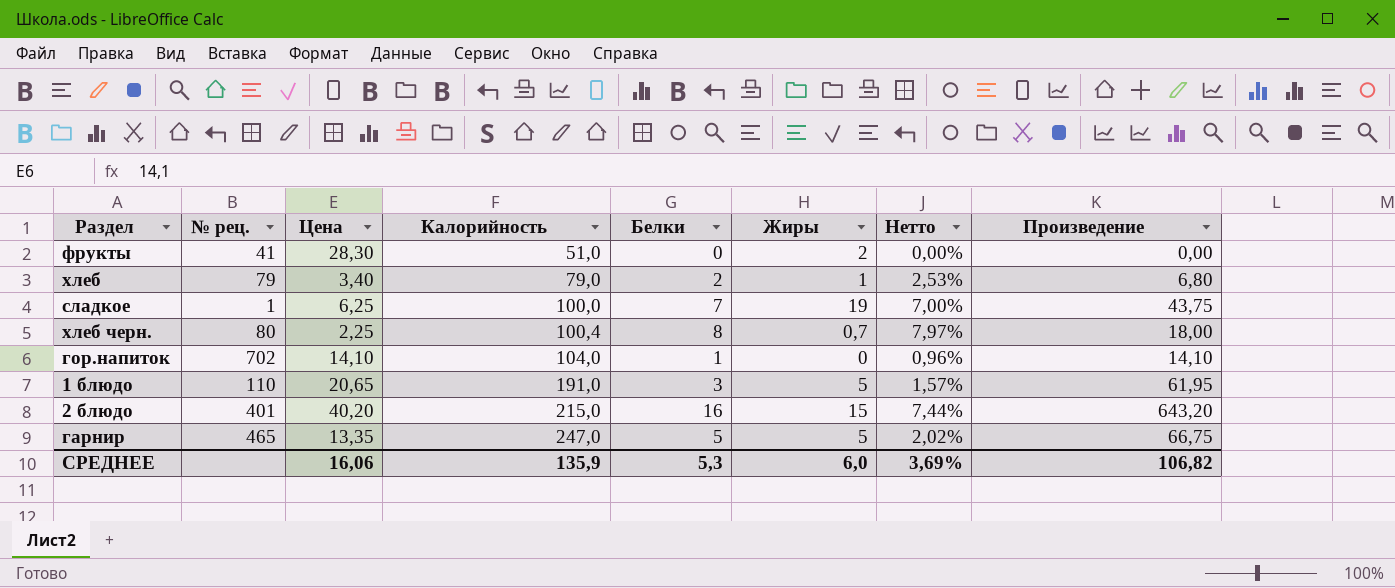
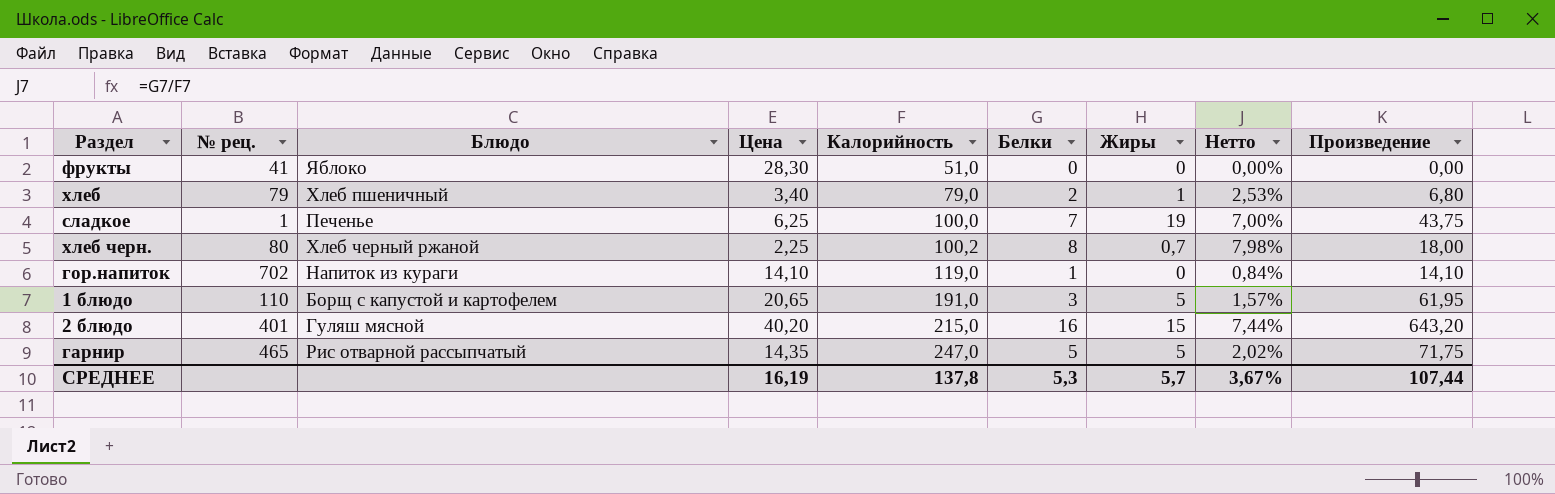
column Блюдо | position: none -> 3
фрукты | Жиры: 2 -> 0
хлеб черн. | Калорийность: 100,4 -> 100,2
хлеб черн. | Нетто: 7,97% -> 7,98%
гор.напиток | Калорийность: 104,0 -> 119,0
гор.напиток | Нетто: 0,96% -> 0,84%
гарнир | Цена: 13,35 -> 14,35
гарнир | Произведение: 66,75 -> 71,75
СРЕДНЕЕ | Цена: 16,06 -> 16,19
СРЕДНЕЕ | Калорийность: 135,9 -> 137,8
СРЕДНЕЕ | Жиры: 6,0 -> 5,7
СРЕДНЕЕ | Нетто: 3,69% -> 3,67%
СРЕДНЕЕ | Произведение: 106,82 -> 107,44

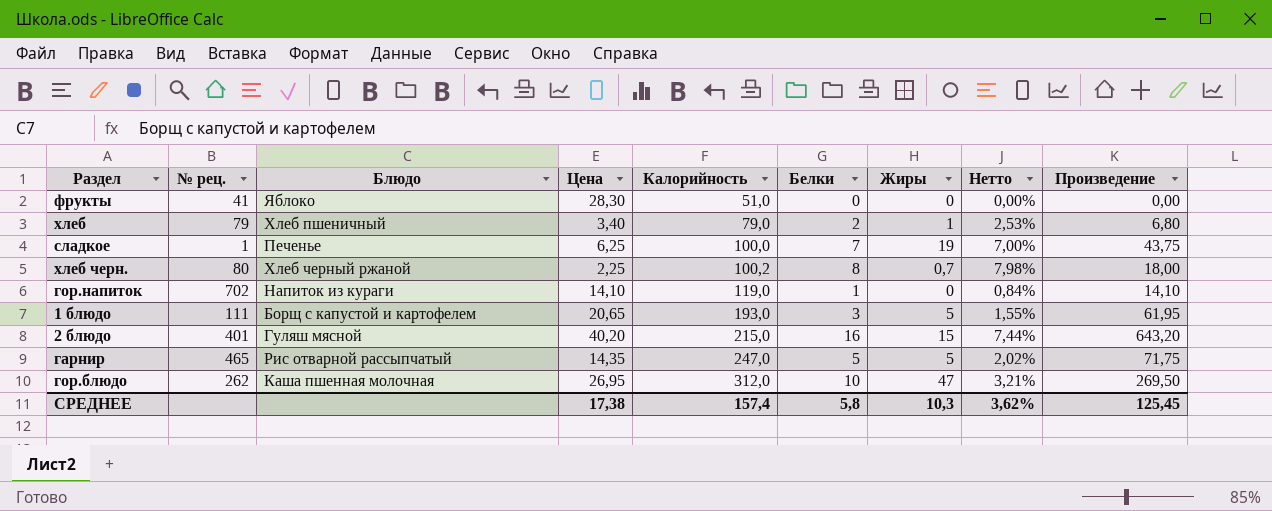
1 блюдо | № рец.: 110 -> 111
1 блюдо | Калорийность: 191,0 -> 193,0
1 блюдо | Нетто: 1,57% -> 1,55%
row гор.блюдо: none -> 262 | Каша пшенная молочная | 26,95 | 312,0 | 10 | 47 | 3,21% | 269,50
СРЕДНЕЕ | Цена: 16,19 -> 17,38
СРЕДНЕЕ | Калорийность: 137,8 -> 157,4
СРЕДНЕЕ | Белки: 5,3 -> 5,8
СРЕДНЕЕ | Жиры: 5,7 -> 10,3
СРЕДНЕЕ | Нетто: 3,67% -> 3,62%
СРЕДНЕЕ | Произведение: 107,44 -> 125,45

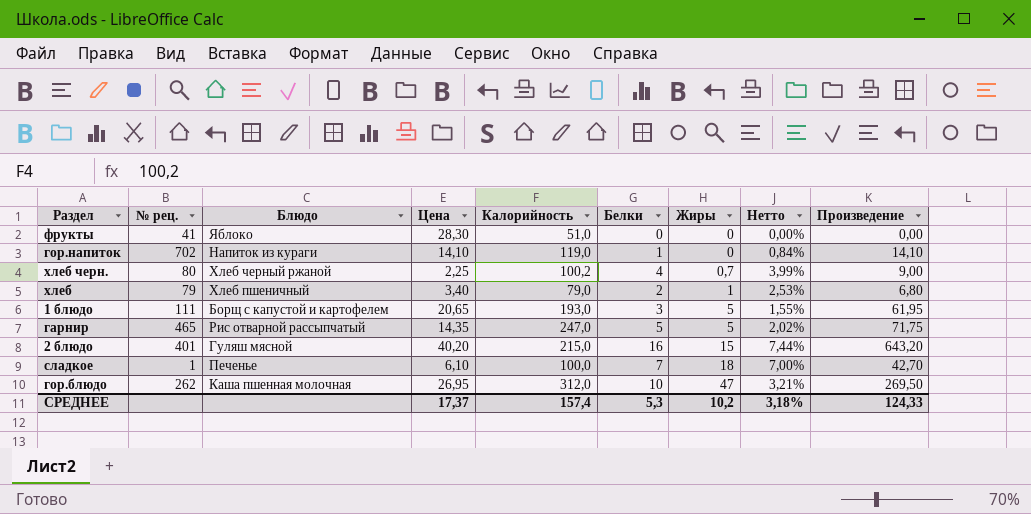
row order: Калорийность ascending -> Жиры ascending
хлеб черн. | Белки: 8 -> 4
хлеб черн. | Нетто: 7,98% -> 3,99%
хлеб черн. | Произведение: 18,00 -> 9,00
сладкое | Цена: 6,25 -> 6,10
сладкое | Жиры: 19 -> 18
сладкое | Произведение: 43,75 -> 42,70
СРЕДНЕЕ | Цена: 17,38 -> 17,37
СРЕДНЕЕ | Белки: 5,8 -> 5,3
СРЕДНЕЕ | Жиры: 10,3 -> 10,2
СРЕДНЕЕ | Нетто: 3,62% -> 3,18%
СРЕДНЕЕ | Произведение: 125,45 -> 124,33

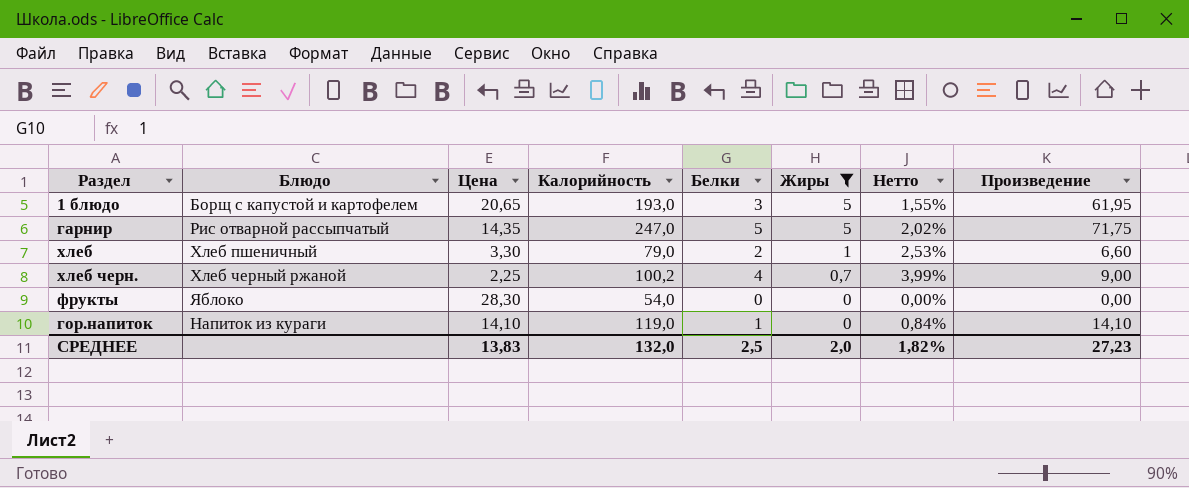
filter: none -> Жиры <= 5
row order: Жиры ascending -> Жиры descending
column № рец. | position: 2 -> none
хлеб | Цена: 3,40 -> 3,30
хлеб | Произведение: 6,80 -> 6,60
фрукты | Калорийность: 51,0 -> 54,0
СРЕДНЕЕ | Цена: 17,37 -> 13,83
СРЕДНЕЕ | Калорийность: 157,4 -> 132,0
СРЕДНЕЕ | Белки: 5,3 -> 2,5
СРЕДНЕЕ | Жиры: 10,2 -> 2,0
СРЕДНЕЕ | Нетто: 3,18% -> 1,82%
СРЕДНЕЕ | Произведение: 124,33 -> 27,23

